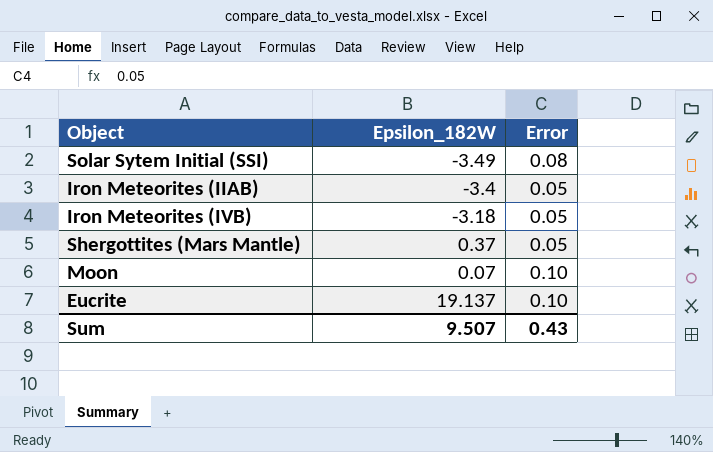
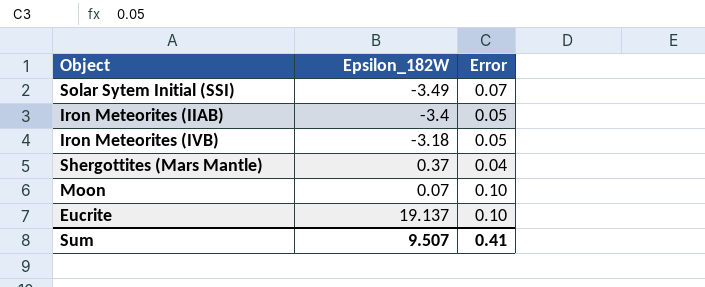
Solar Sytem Initial (SSI) | Error: 0.08 -> 0.07
Shergottites (Mars Mantle) | Error: 0.05 -> 0.04
Sum | Error: 0.43 -> 0.41

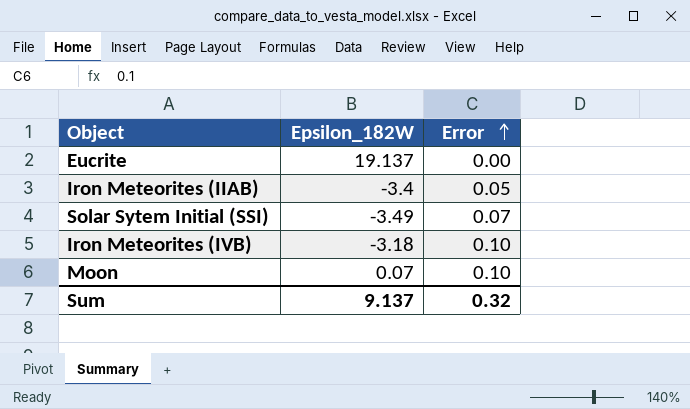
row order: none -> Error ascending
row Shergottites (Mars Mantle): 0.37 | 0.04 -> none
Eucrite | Error: 0.10 -> 0.00
Iron Meteorites (IVB) | Error: 0.05 -> 0.10
Sum | Epsilon_182W: 9.507 -> 9.137
Sum | Error: 0.41 -> 0.32

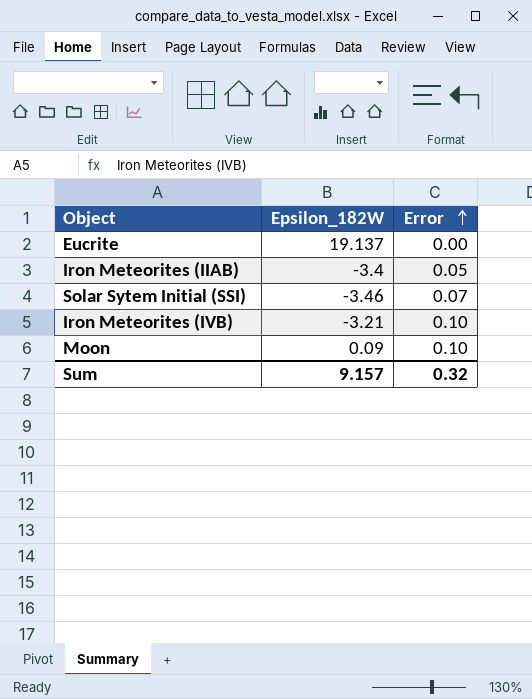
Solar Sytem Initial (SSI) | Epsilon_182W: -3.49 -> -3.46
Iron Meteorites (IVB) | Epsilon_182W: -3.18 -> -3.21
Moon | Epsilon_182W: 0.07 -> 0.09
Sum | Epsilon_182W: 9.137 -> 9.157

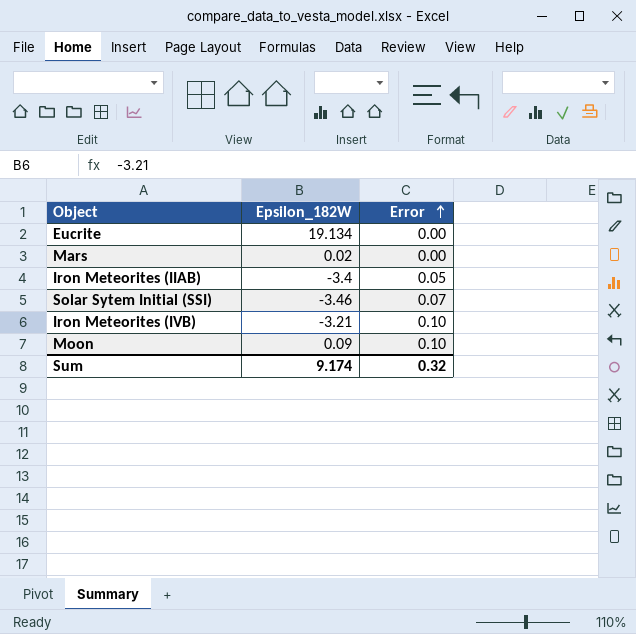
Eucrite | Epsilon_182W: 19.137 -> 19.134
row Mars: none -> 0.02 | 0.00
Sum | Epsilon_182W: 9.157 -> 9.174

